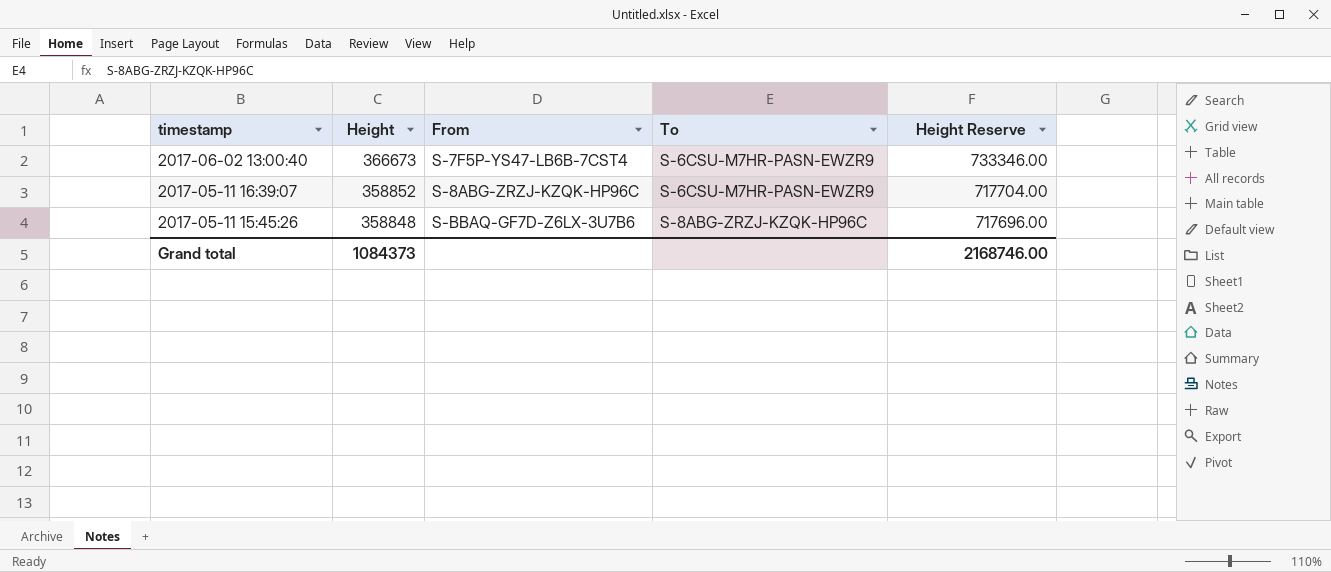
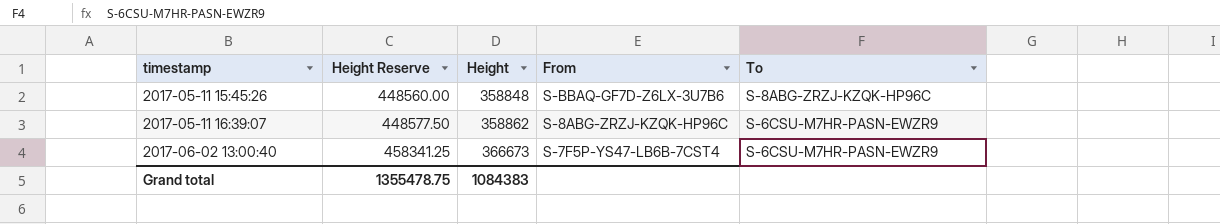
row order: timestamp descending -> timestamp ascending
column Height Reserve | formula: [Height] * 2 -> [Height] * 1.25
column Height Reserve | position: 5 -> 2
2017-05-11 16:39:07 | Height: 358852 -> 358862
Grand total | Height Reserve: 2168746.00 -> 1355478.75
Grand total | Height: 1084373 -> 1084383

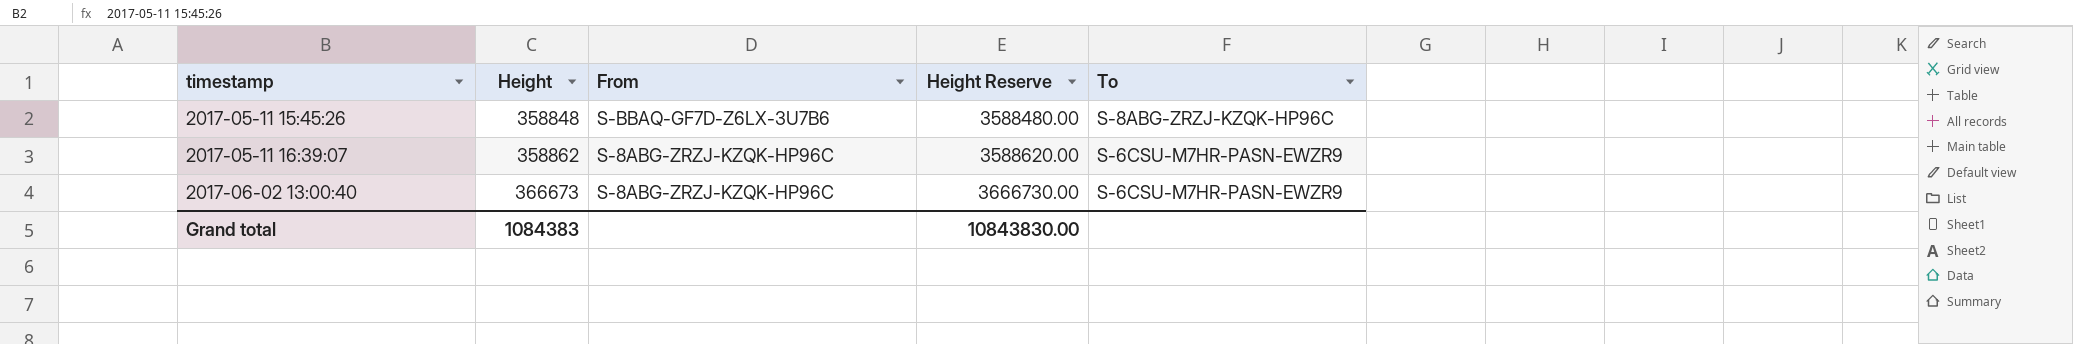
column Height Reserve | formula: [Height] * 1.25 -> [Height] * 10
column Height Reserve | position: 2 -> 4
2017-06-02 13:00:40 | From: S-7F5P-YS47-LB6B-7CST4 -> S-8ABG-ZRZJ-KZQK-HP96C
Grand total | Height Reserve: 1355478.75 -> 10843830.00

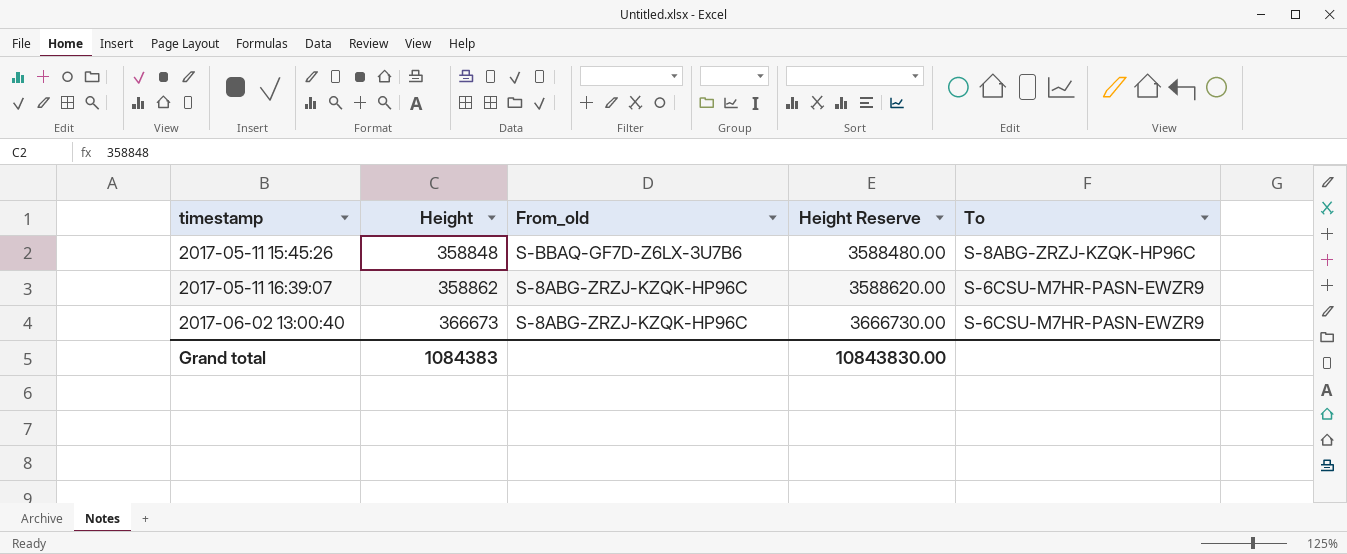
column name: From -> From_old

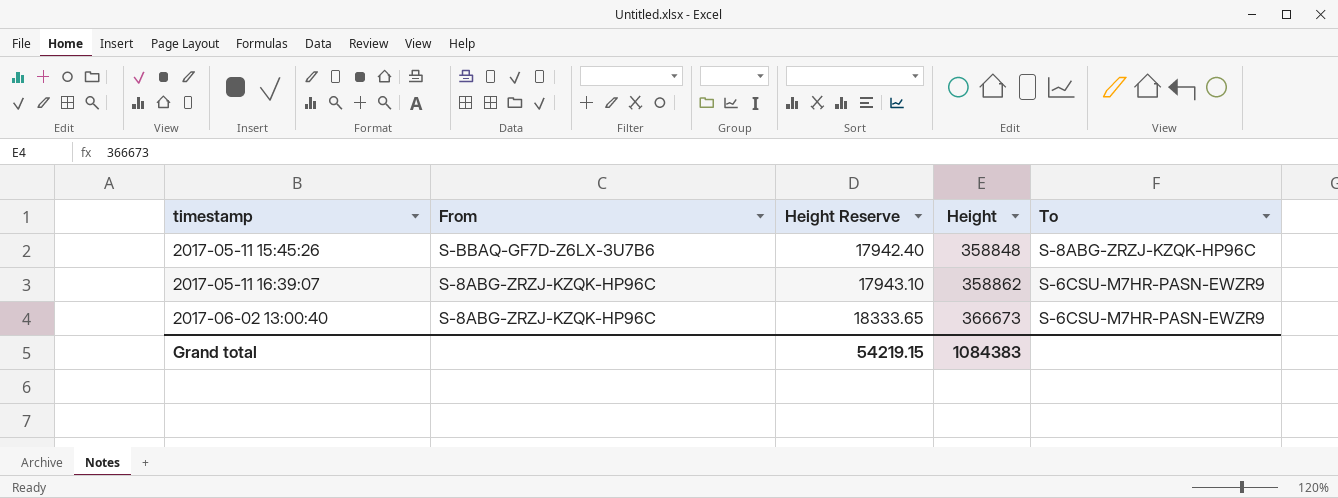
column name: From_old -> From
column Height Reserve | formula: [Height] * 10 -> [Height] * 0.05
column Height | position: 2 -> 4
Grand total | Height Reserve: 10843830.00 -> 54219.15

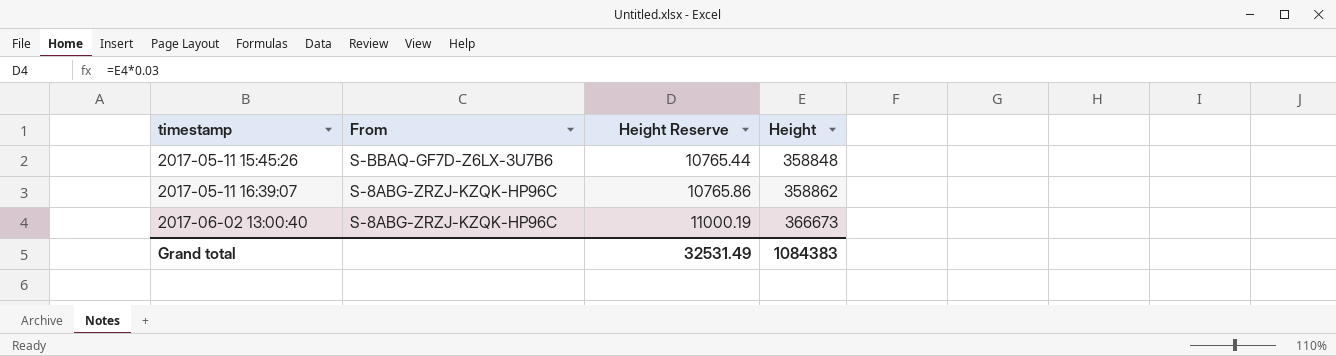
column To | position: 5 -> none
column Height Reserve | formula: [Height] * 0.05 -> [Height] * 0.03
Grand total | Height Reserve: 54219.15 -> 32531.49

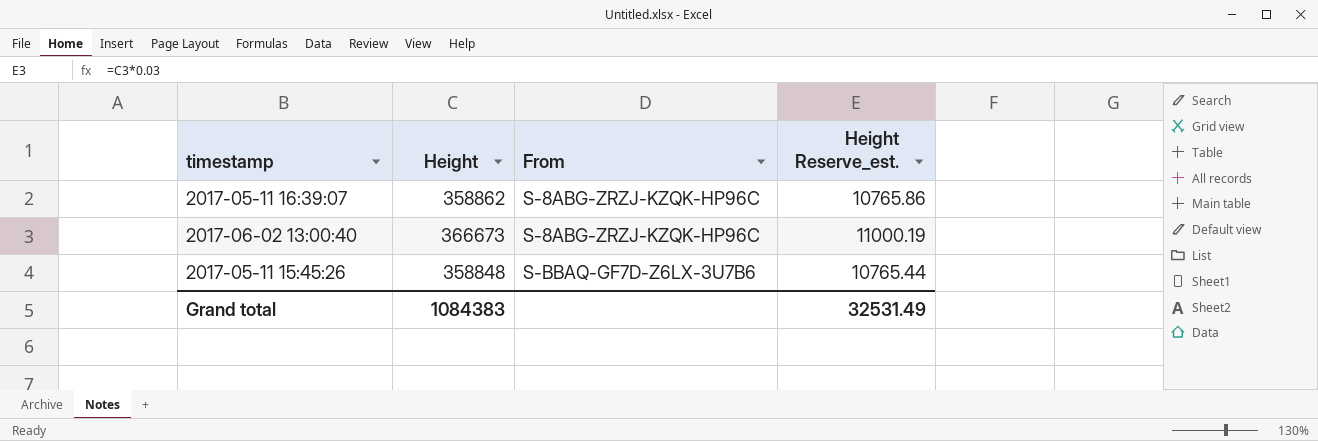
row order: timestamp ascending -> From ascending
column Height | position: 4 -> 2
column name: Height Reserve -> Height Reserve_est.

